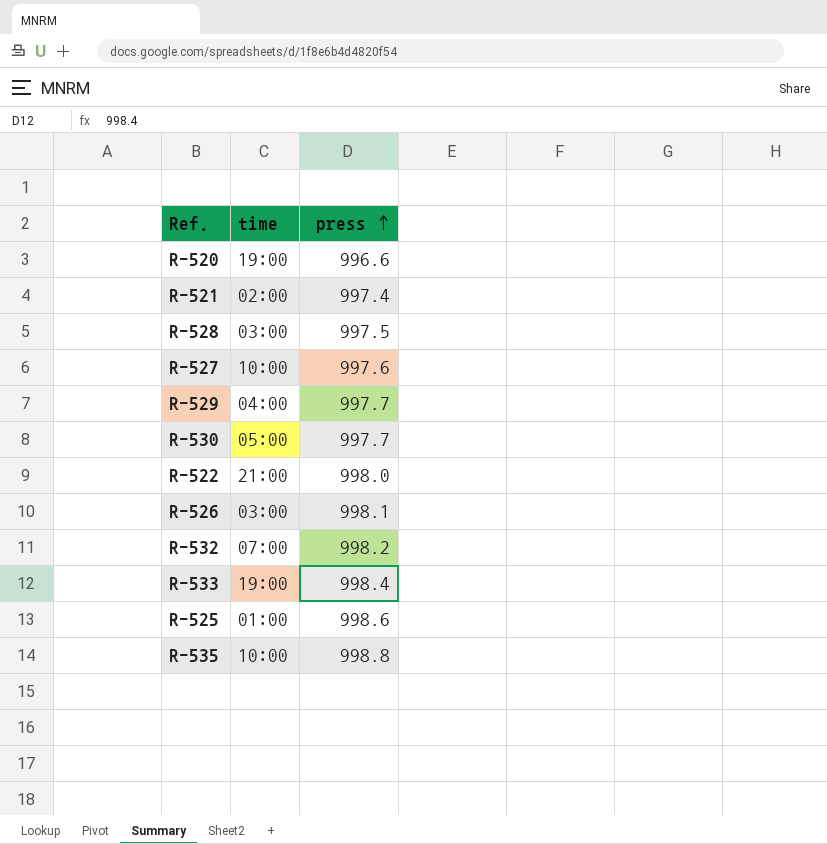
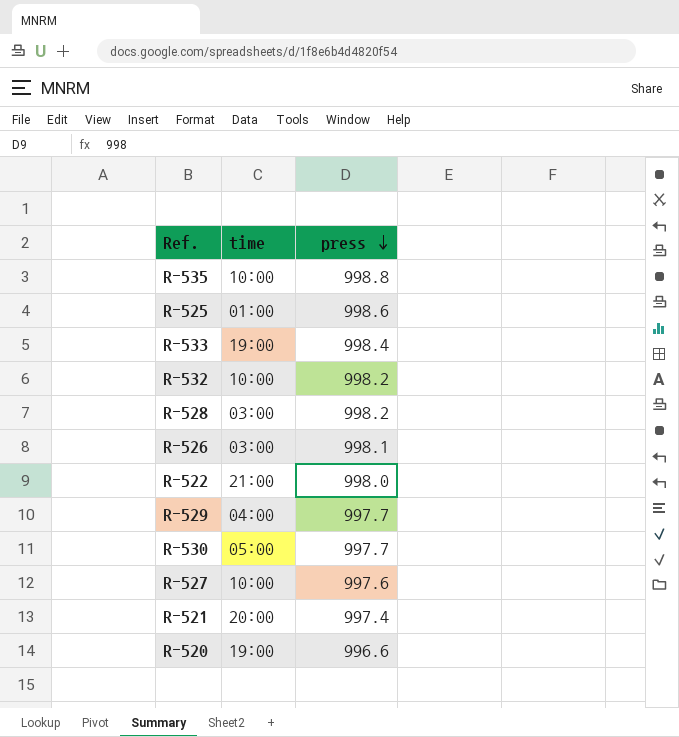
row order: press ascending -> press descending
R-532 | time: 07:00 -> 10:00
R-528 | press: 997.5 -> 998.2
R-521 | time: 02:00 -> 20:00

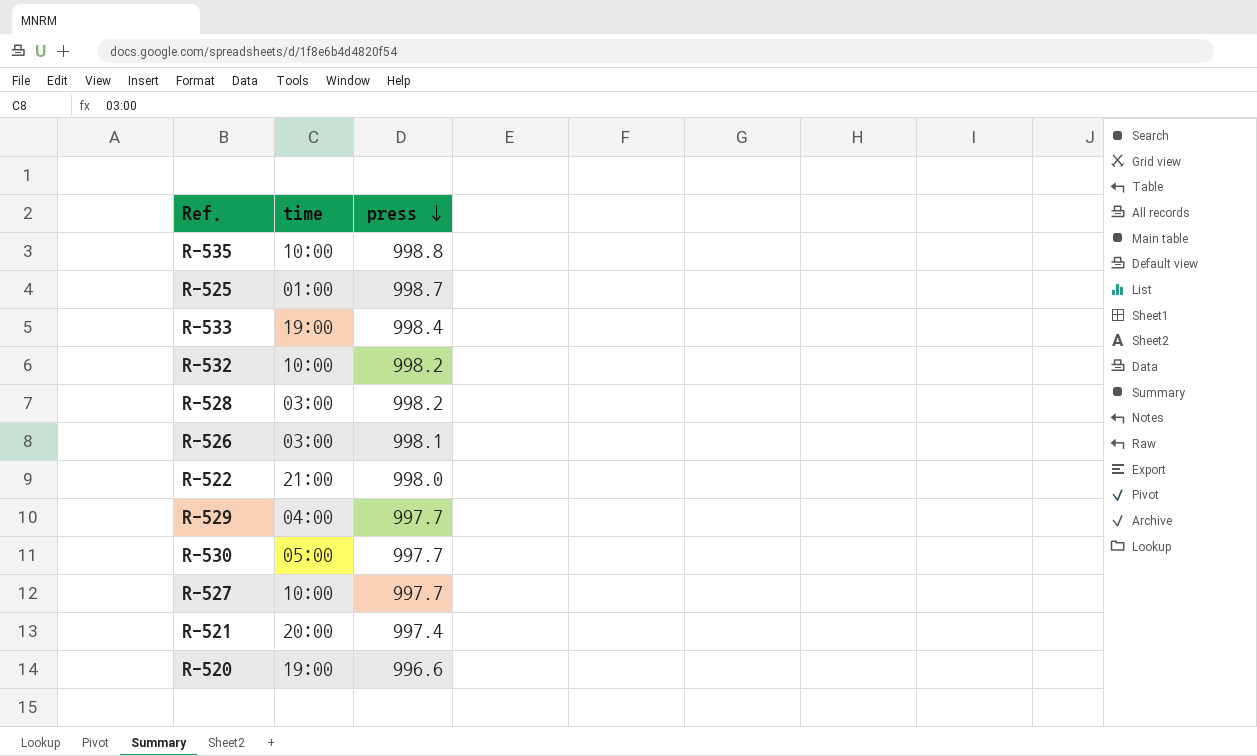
R-525 | press: 998.6 -> 998.7
R-527 | press: 997.6 -> 997.7

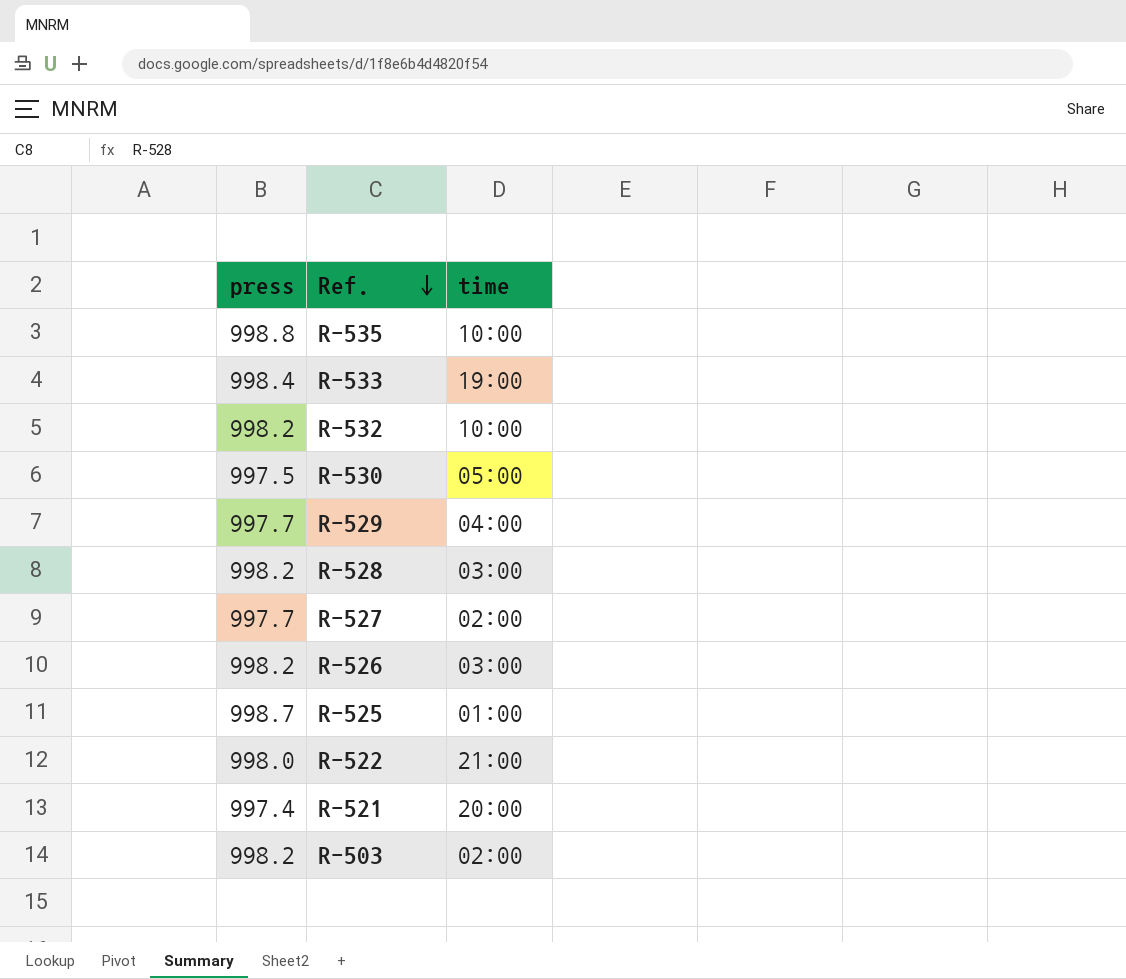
row order: press descending -> Ref. descending
column press | position: 3 -> 1
row R-520: 19:00 | 996.6 -> none
R-530 | press: 997.7 -> 997.5
R-527 | time: 10:00 -> 02:00
R-526 | press: 998.1 -> 998.2
row R-503: none -> 998.2 | 02:00

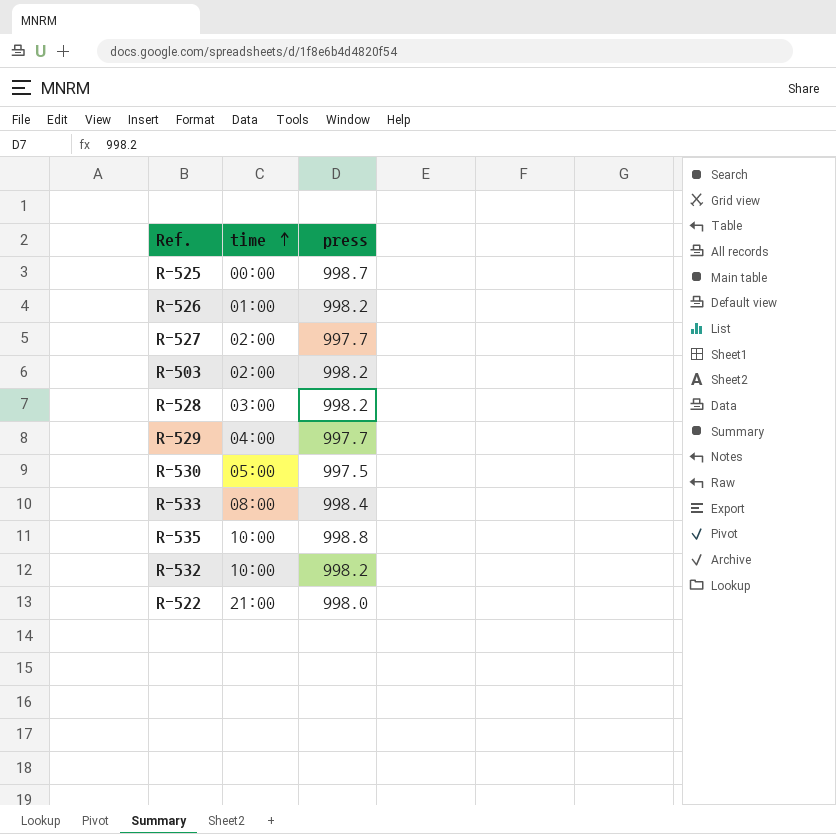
row order: Ref. descending -> time ascending
column press | position: 1 -> 3
row R-521: 997.4 | 20:00 -> none
R-525 | time: 01:00 -> 00:00
R-526 | time: 03:00 -> 01:00
R-533 | time: 19:00 -> 08:00

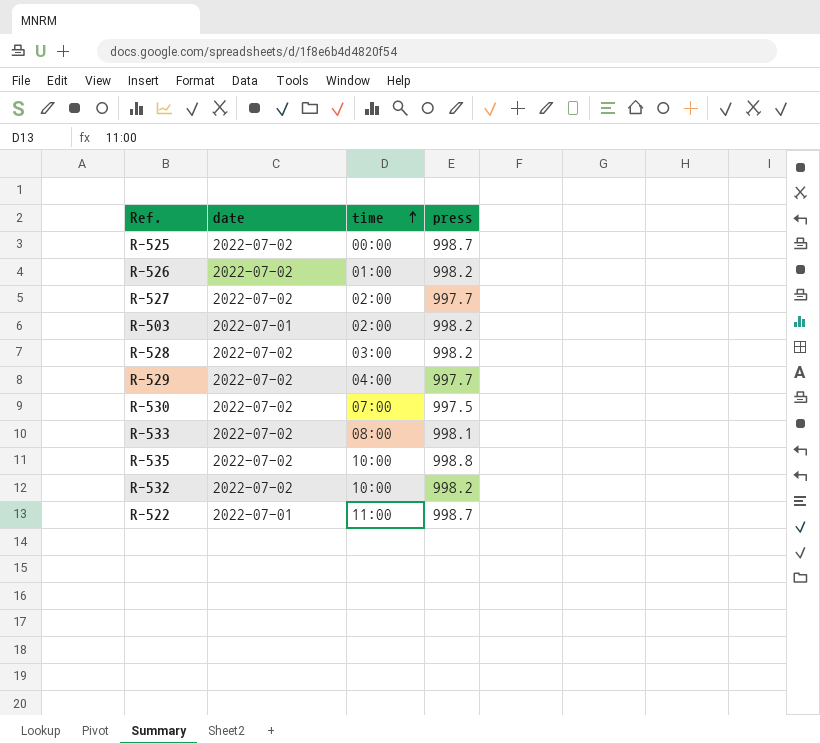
column date | position: none -> 2
R-530 | time: 05:00 -> 07:00
R-533 | press: 998.4 -> 998.1
R-522 | time: 21:00 -> 11:00
R-522 | press: 998.0 -> 998.7

